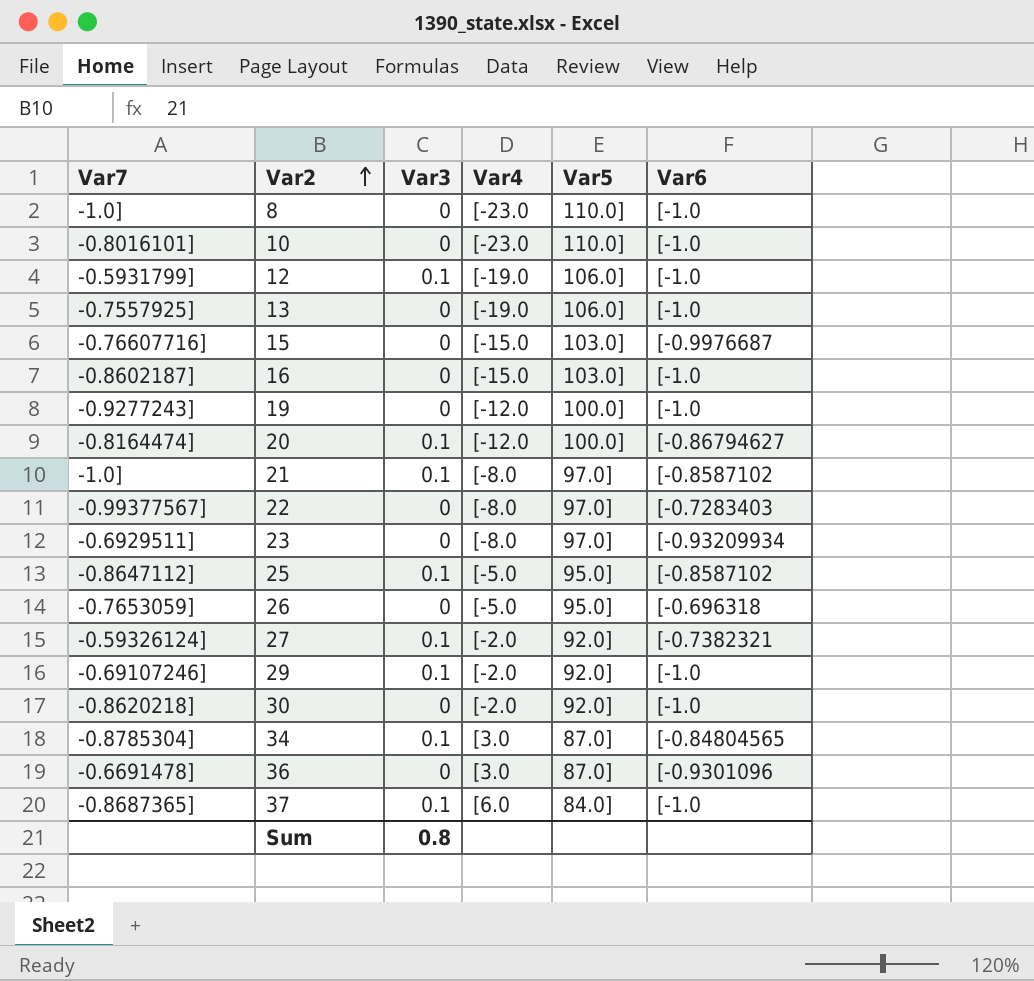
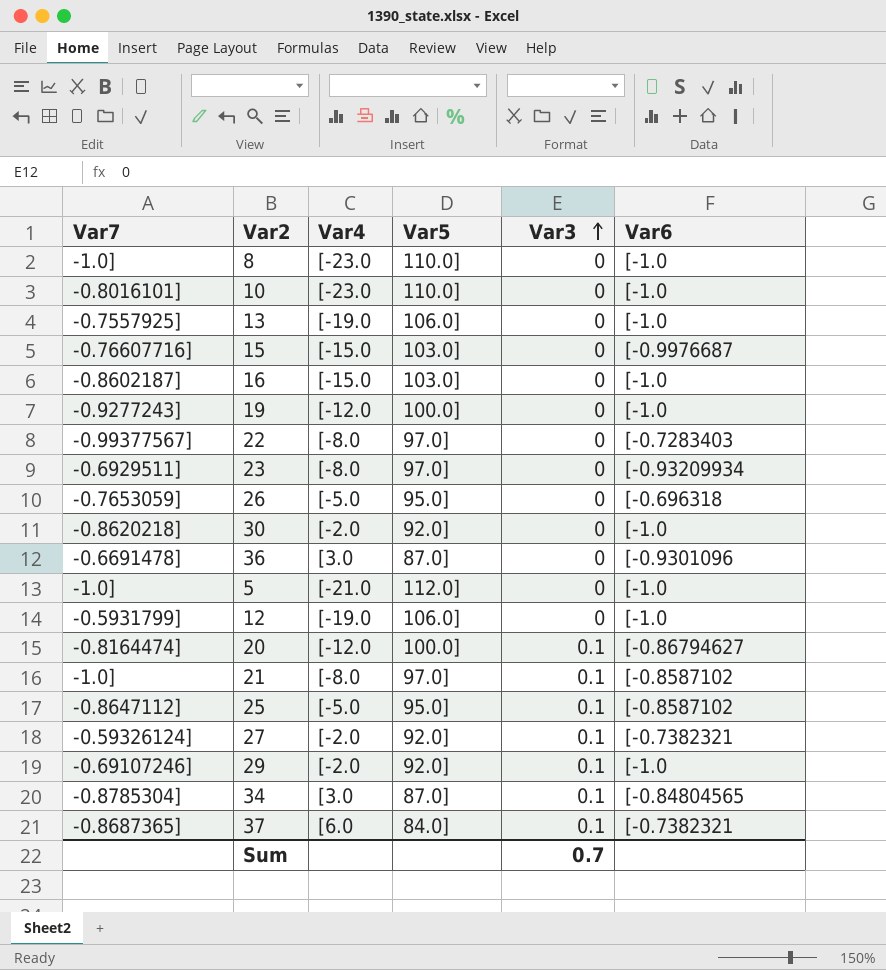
row order: Var2 ascending -> Var3 ascending
column Var3 | position: 3 -> 5
row 5: none -> -1.0] | [-21.0 | 112.0] | 0 | [-1.0
12 | Var3: 0.1 -> 0
37 | Var6: [-1.0 -> [-0.7382321
Sum | Var3: 0.8 -> 0.7

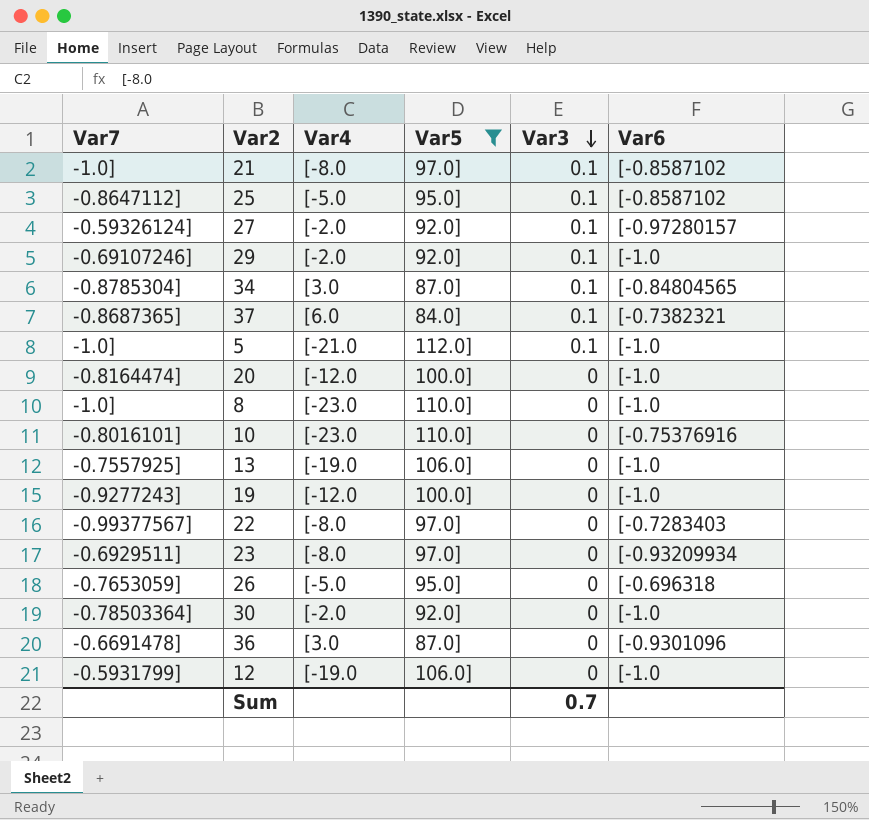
filter: none -> Var5 != 103.0]
row order: Var3 ascending -> Var3 descending
27 | Var6: [-0.7382321 -> [-0.97280157
5 | Var3: 0 -> 0.1
20 | Var3: 0.1 -> 0
20 | Var6: [-0.86794627 -> [-1.0
10 | Var6: [-1.0 -> [-0.75376916
30 | Var7: -0.8620218] -> -0.78503364]

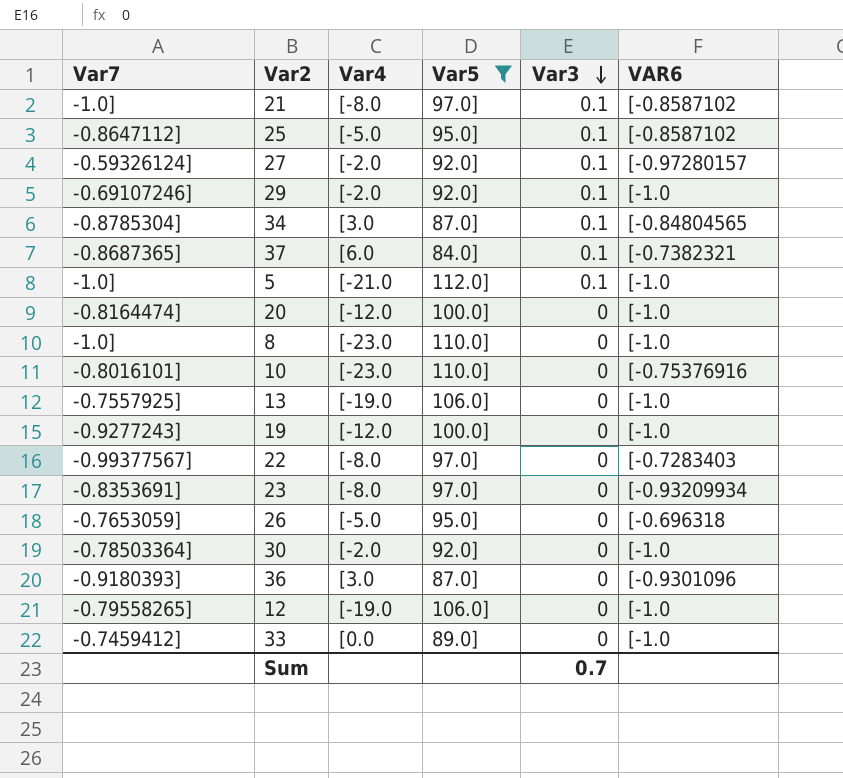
column name: Var6 -> VAR6
23 | Var7: -0.6929511] -> -0.8353691]
36 | Var7: -0.6691478] -> -0.9180393]
12 | Var7: -0.5931799] -> -0.79558265]
row 33: none -> -0.7459412] | [0.0 | 89.0] | 0 | [-1.0

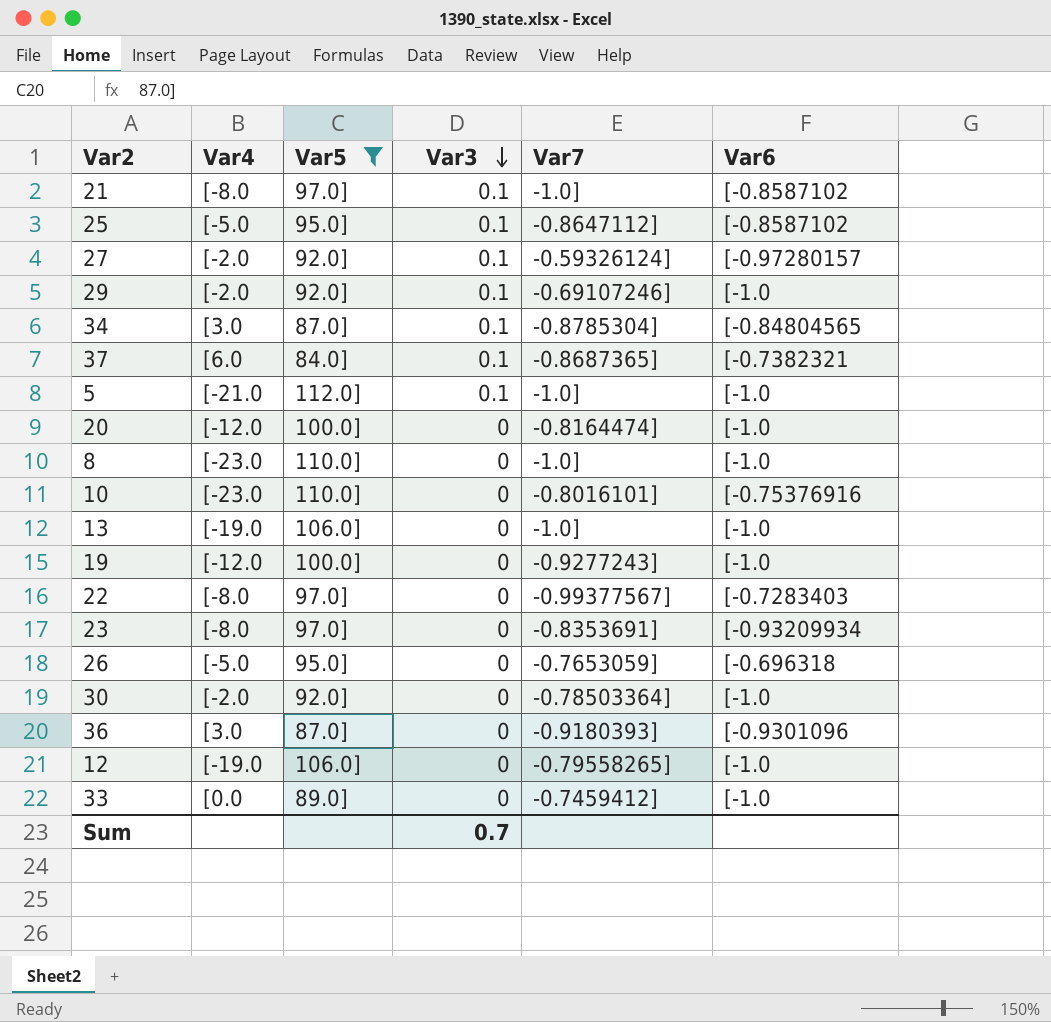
column Var7 | position: 1 -> 5
column name: VAR6 -> Var6
13 | Var7: -0.7557925] -> -1.0]

